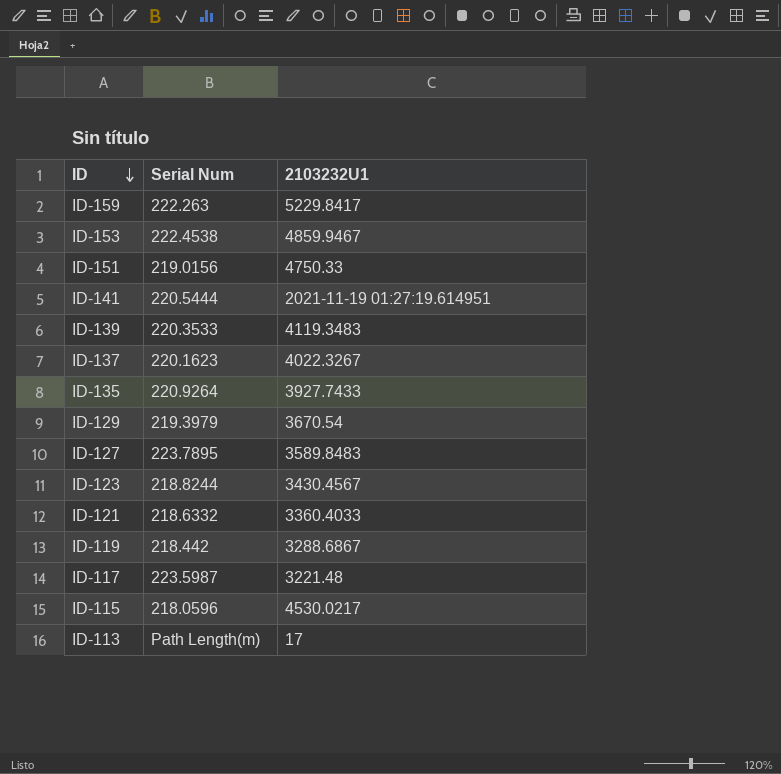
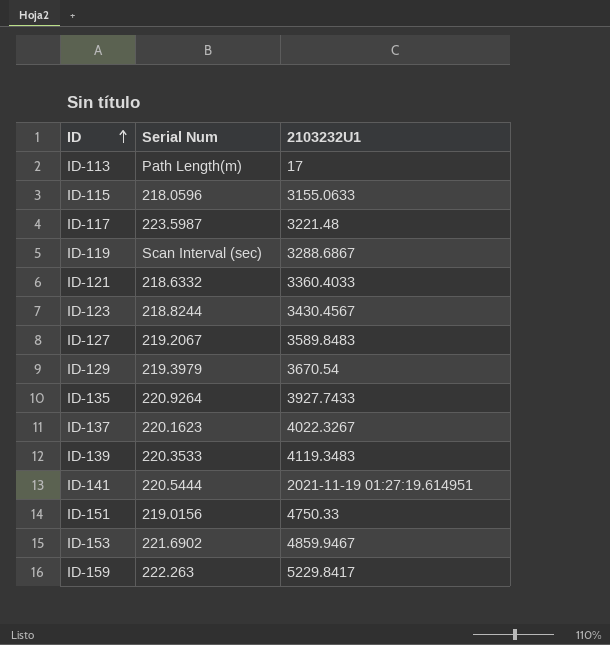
row order: ID descending -> ID ascending
ID-115 | 2103232U1: 4530.0217 -> 3155.0633
ID-119 | Serial Num: 218.442 -> Scan Interval (sec)
ID-127 | Serial Num: 223.7895 -> 219.2067
ID-153 | Serial Num: 222.4538 -> 221.6902

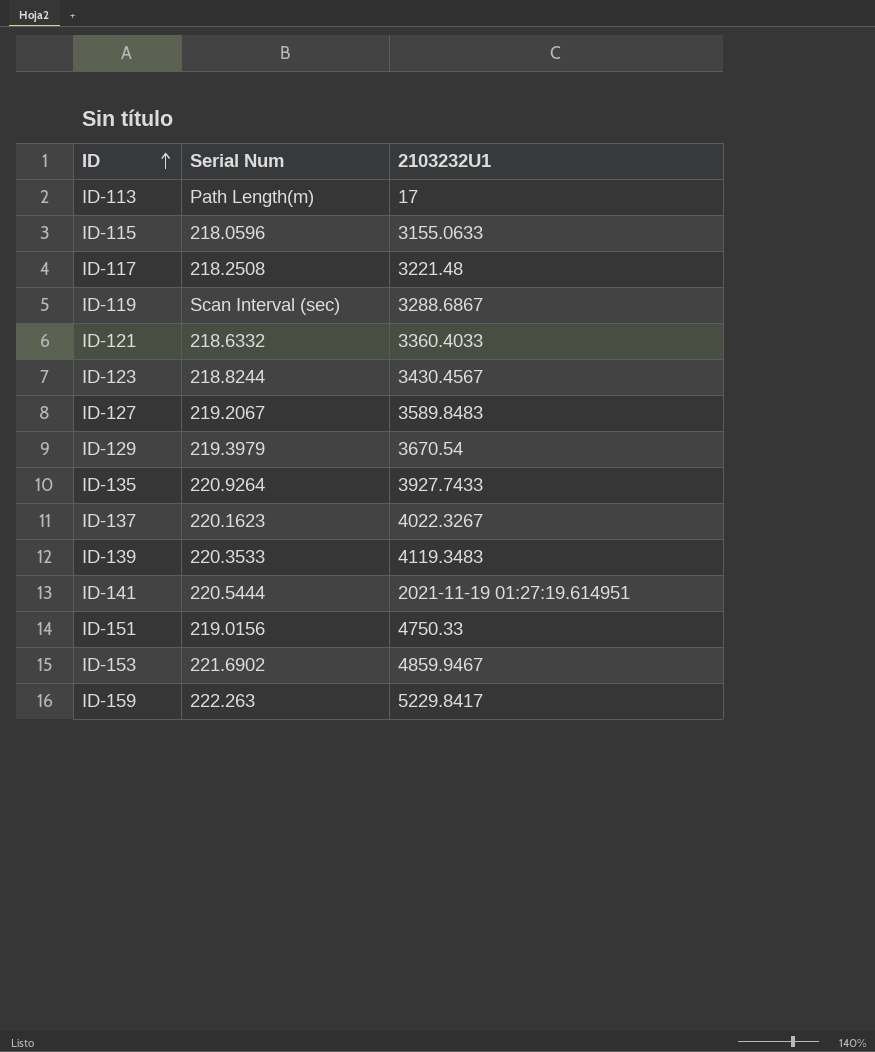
ID-117 | Serial Num: 223.5987 -> 218.2508

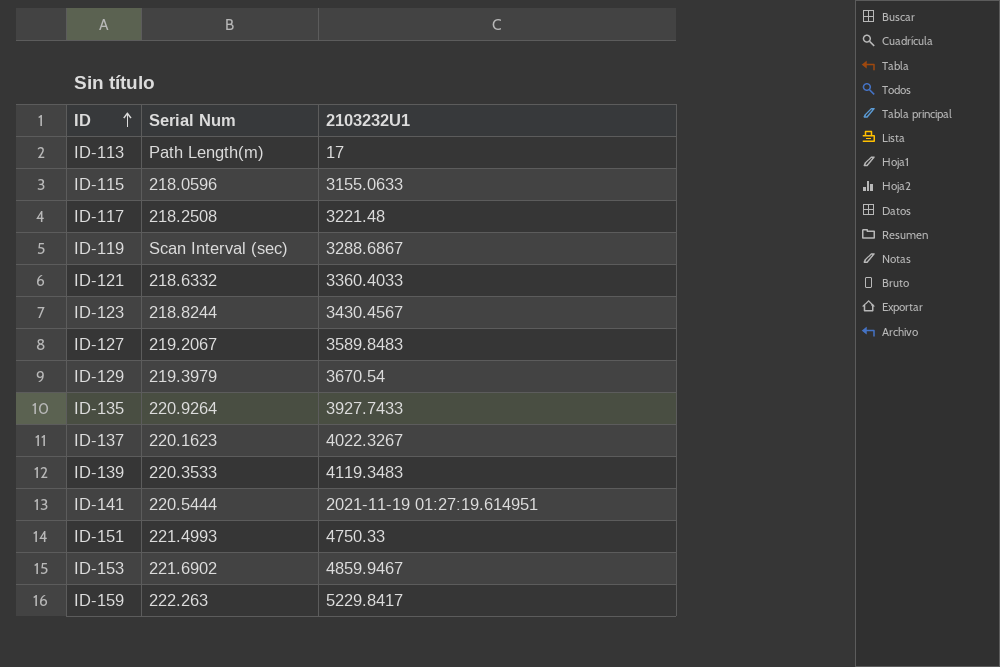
ID-151 | Serial Num: 219.0156 -> 221.4993

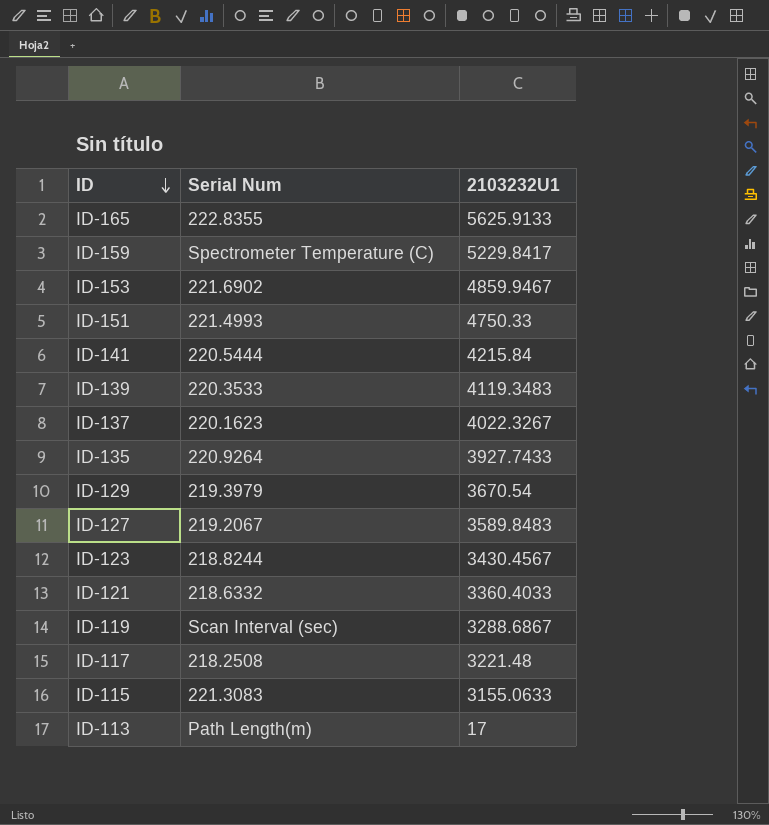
row order: ID ascending -> ID descending
row ID-165: none -> 222.8355 | 5625.9133
ID-159 | Serial Num: 222.263 -> Spectrometer Temperature (C)
ID-141 | 2103232U1: 2021-11-19 01:27:19.614951 -> 4215.84
ID-115 | Serial Num: 218.0596 -> 221.3083

